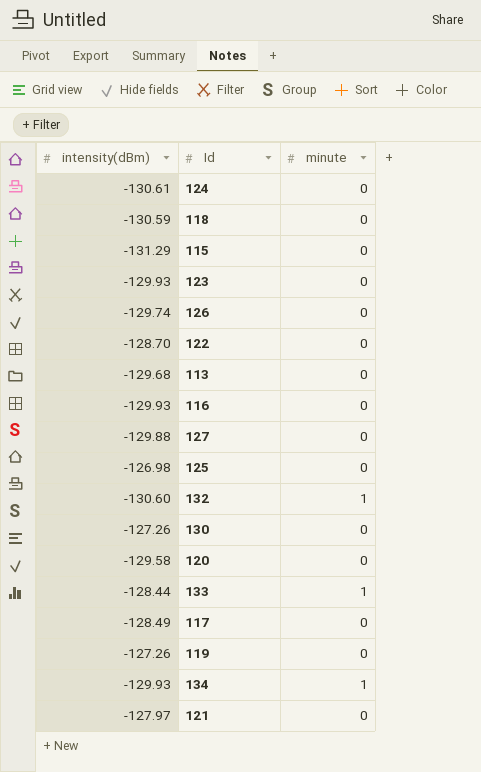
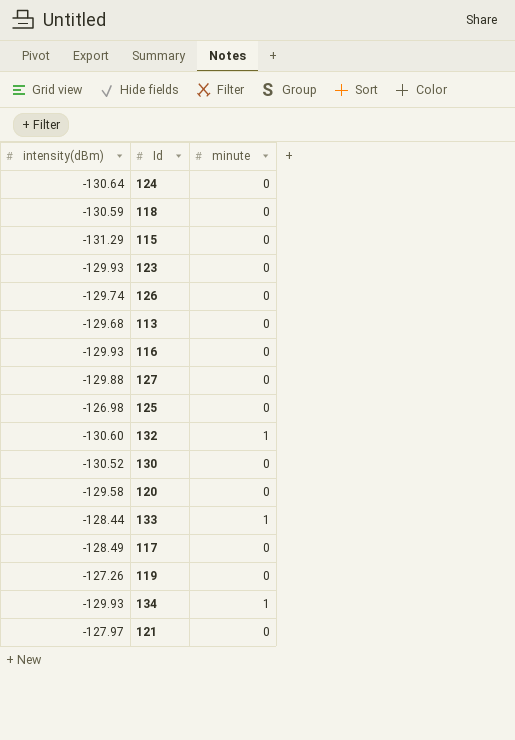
row 122: -128.70 | 0 -> none
124 | intensity(dBm): -130.61 -> -130.64
130 | intensity(dBm): -127.26 -> -130.52

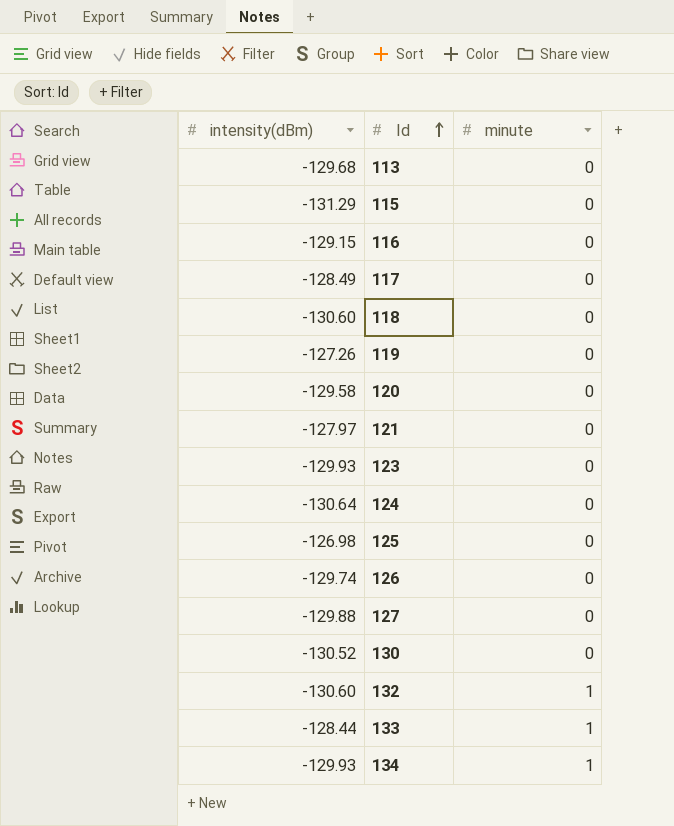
row order: none -> Id ascending
116 | intensity(dBm): -129.93 -> -129.15
118 | intensity(dBm): -130.59 -> -130.60

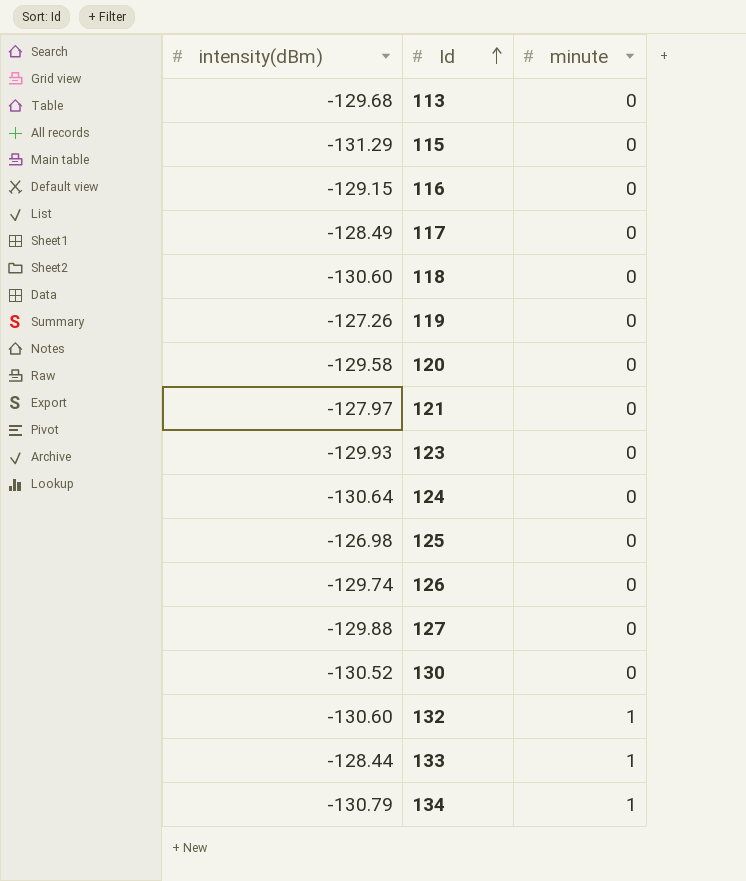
134 | intensity(dBm): -129.93 -> -130.79

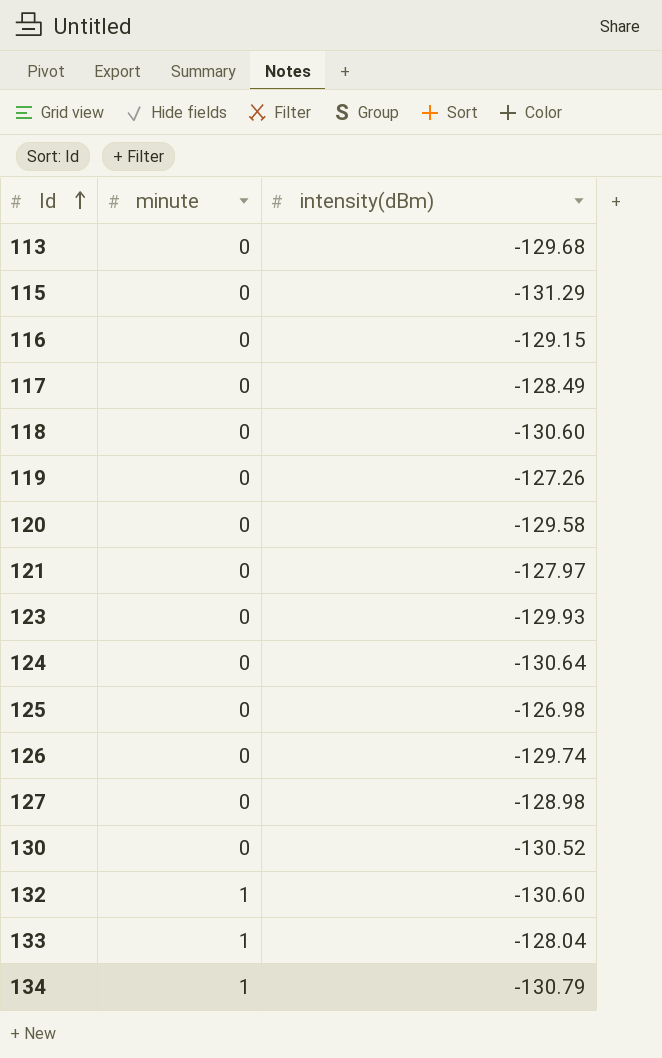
column intensity(dBm) | position: 1 -> 3
127 | intensity(dBm): -129.88 -> -128.98
133 | intensity(dBm): -128.44 -> -128.04

